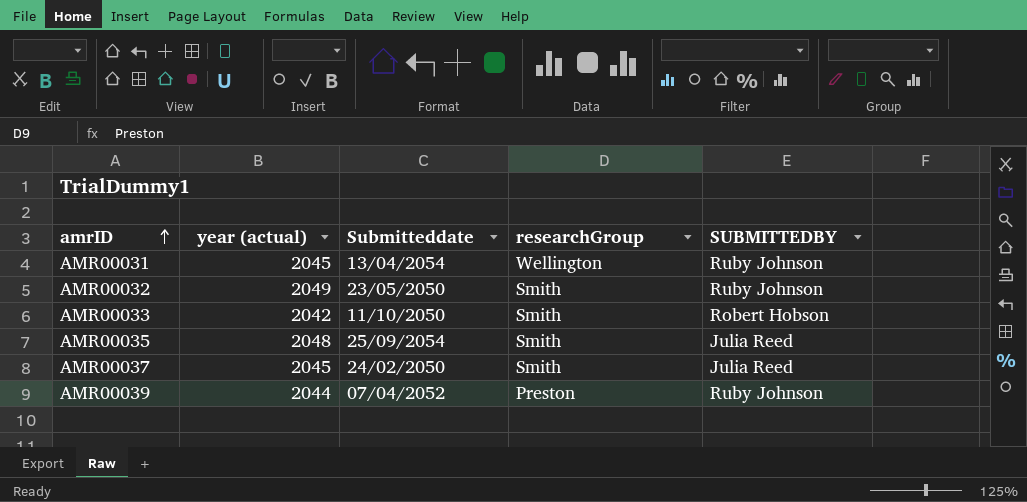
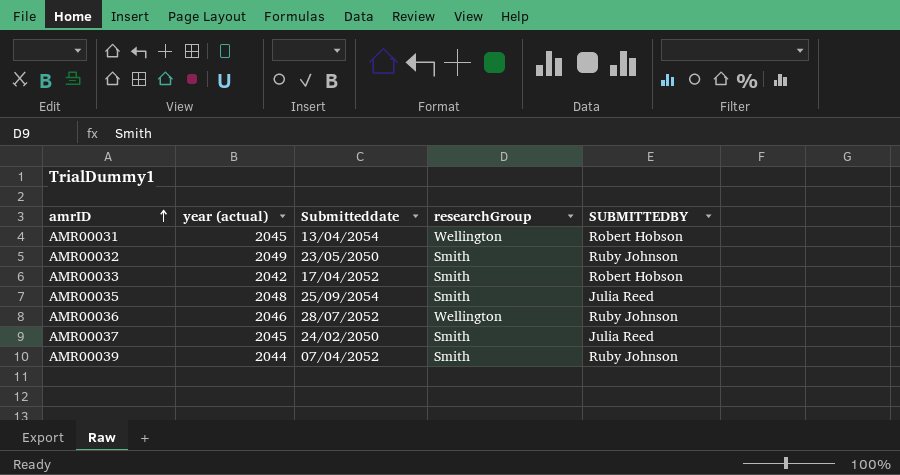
AMR00031 | SUBMITTEDBY: Ruby Johnson -> Robert Hobson
AMR00033 | Submitteddate: 11/10/2050 -> 17/04/2052
row AMR00036: none -> 2046 | 28/07/2052 | Wellington | Ruby Johnson
AMR00039 | researchGroup: Preston -> Smith

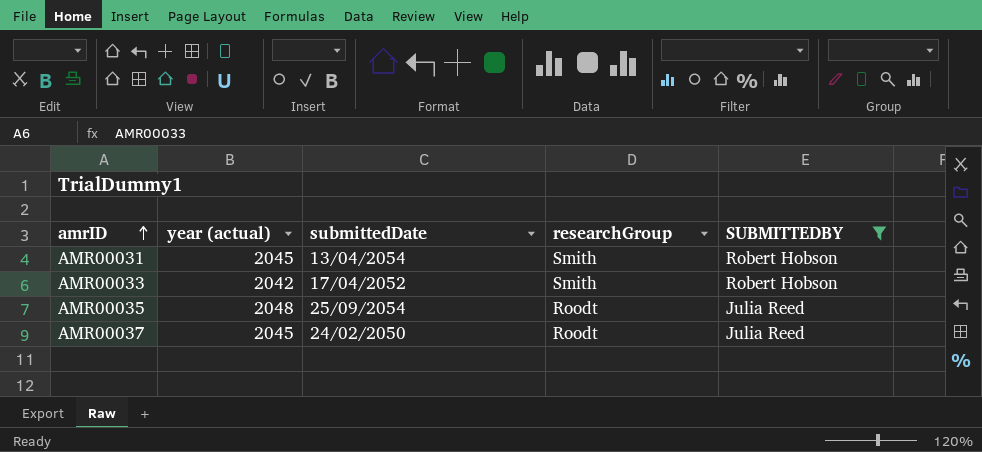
filter: none -> SUBMITTEDBY != Ruby Johnson
column name: Submitteddate -> submittedDate
AMR00031 | researchGroup: Wellington -> Smith
AMR00035 | researchGroup: Smith -> Roodt
AMR00037 | researchGroup: Smith -> Roodt

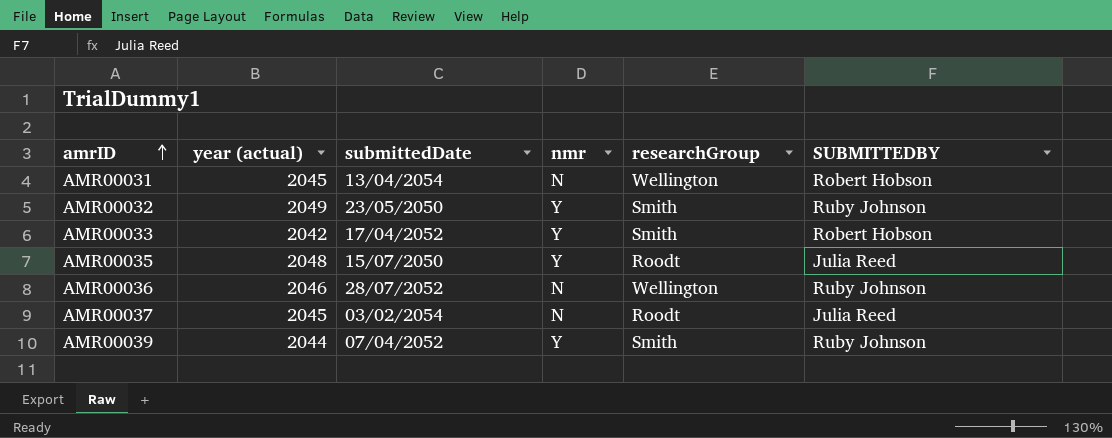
filter: SUBMITTEDBY != Ruby Johnson -> none
column nmr | position: none -> 4
AMR00031 | researchGroup: Smith -> Wellington
AMR00035 | submittedDate: 25/09/2054 -> 15/07/2050
AMR00037 | submittedDate: 24/02/2050 -> 03/02/2054

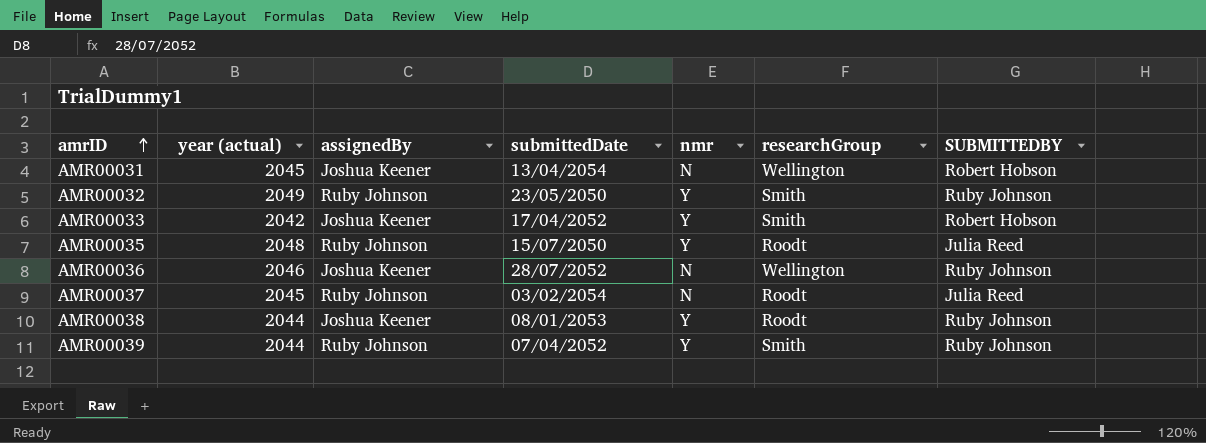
column assignedBy | position: none -> 3
row AMR00038: none -> 2044 | Joshua Keener | 08/01/2053 | Y | Roodt | Ruby Johnson

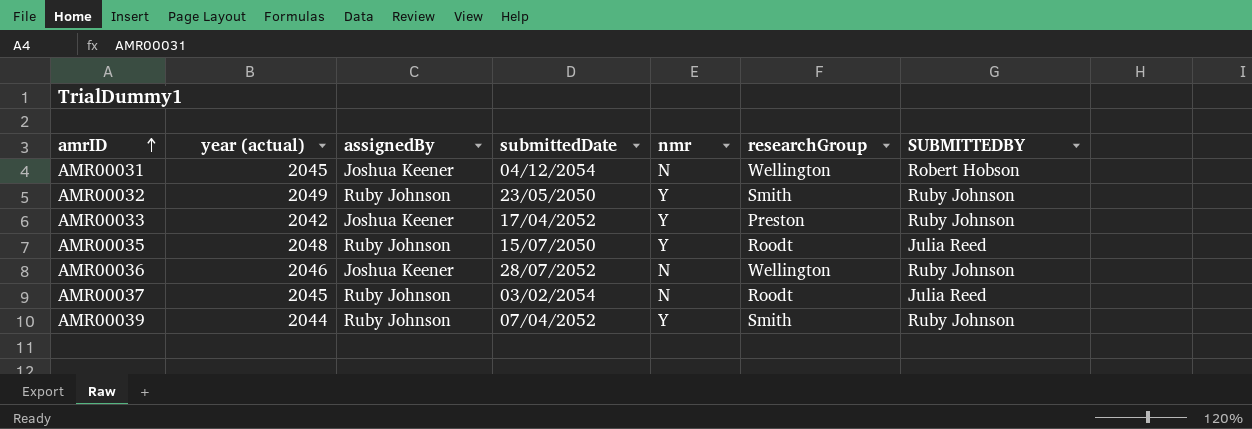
row AMR00038: 2044 | Joshua Keener | 08/01/2053 | Y | Roodt | Ruby Johnson -> none
AMR00031 | submittedDate: 13/04/2054 -> 04/12/2054
AMR00033 | researchGroup: Smith -> Preston
AMR00033 | SUBMITTEDBY: Robert Hobson -> Ruby Johnson

